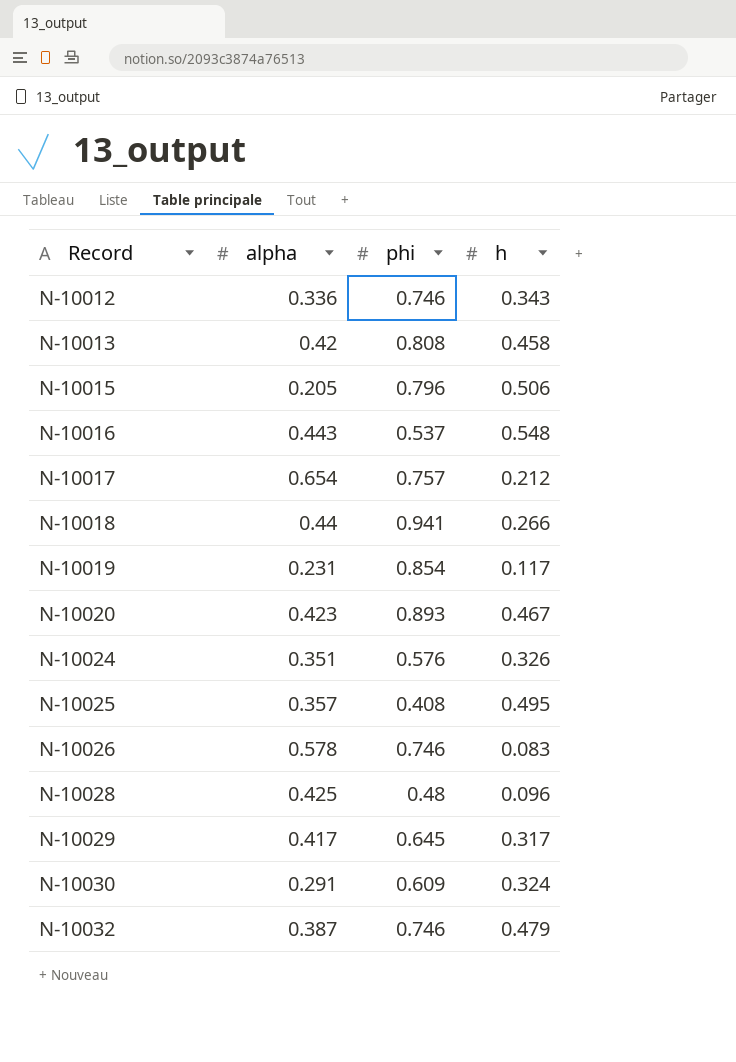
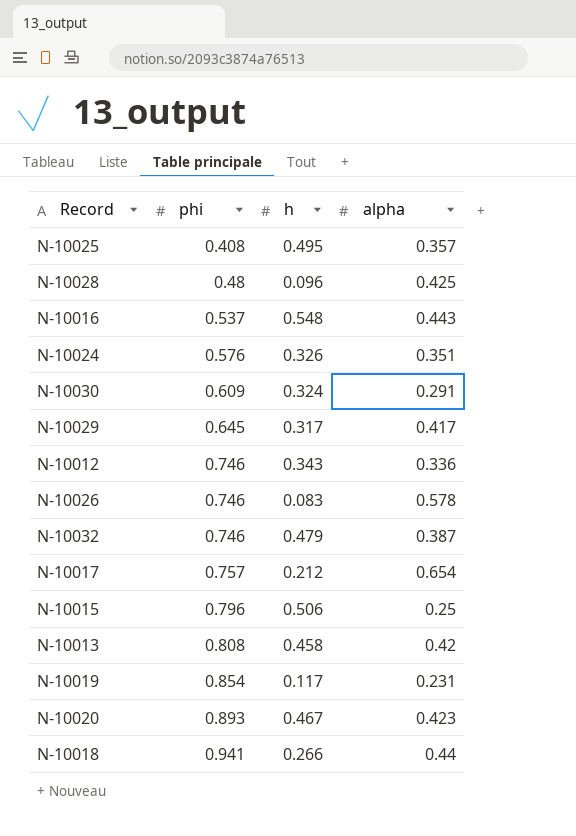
row order: Record ascending -> phi ascending
column alpha | position: 2 -> 4
N-10015 | alpha: 0.205 -> 0.25

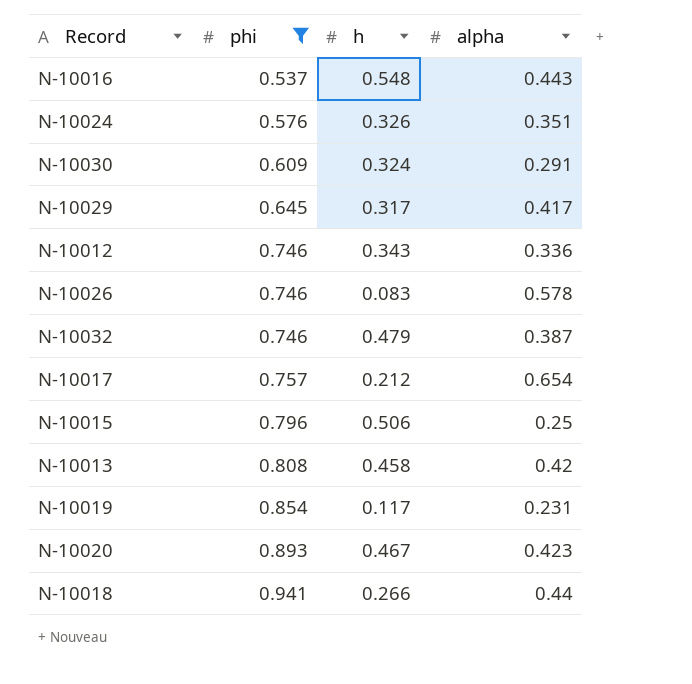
filter: none -> phi >= 0.537

